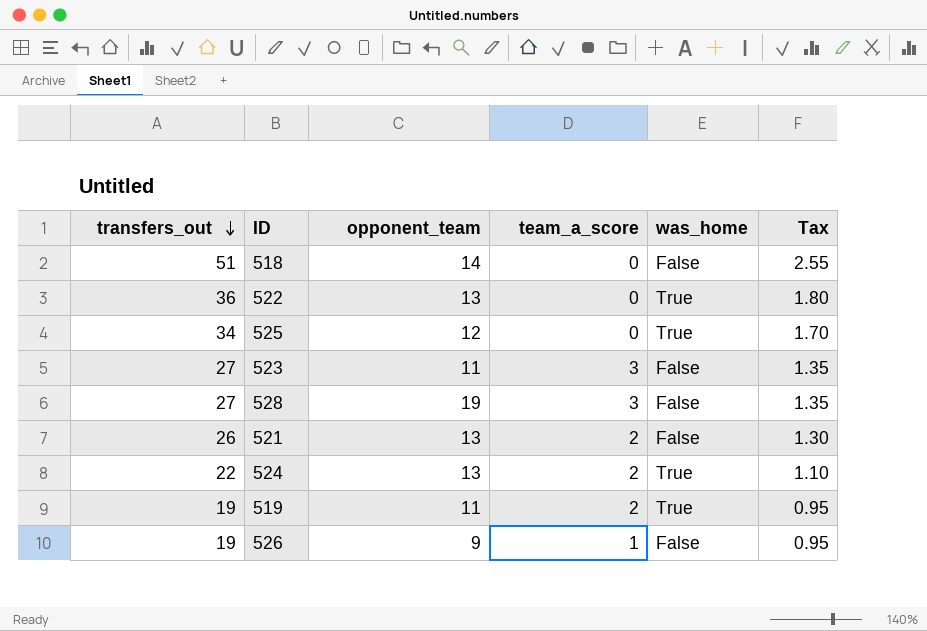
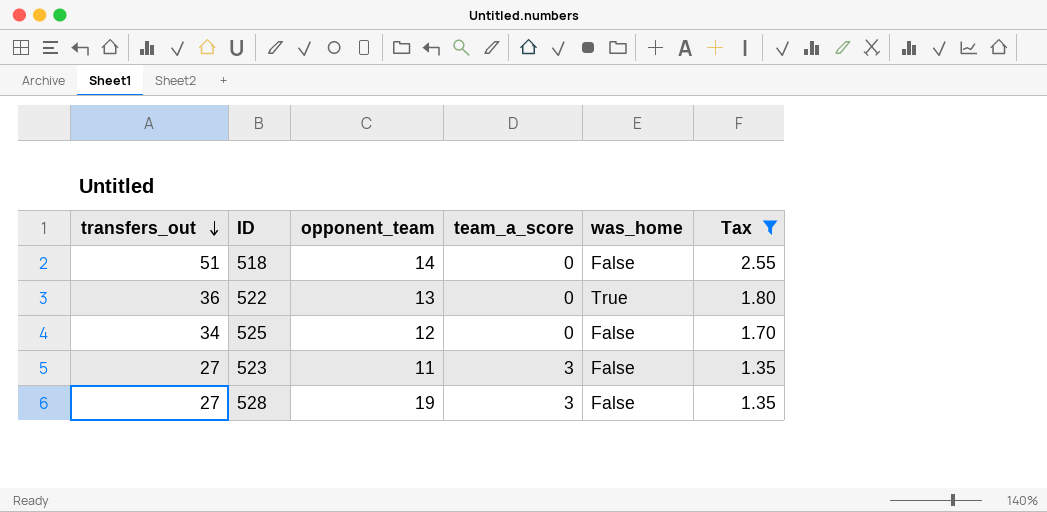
filter: none -> Tax >= 1.35
525 | was_home: True -> False

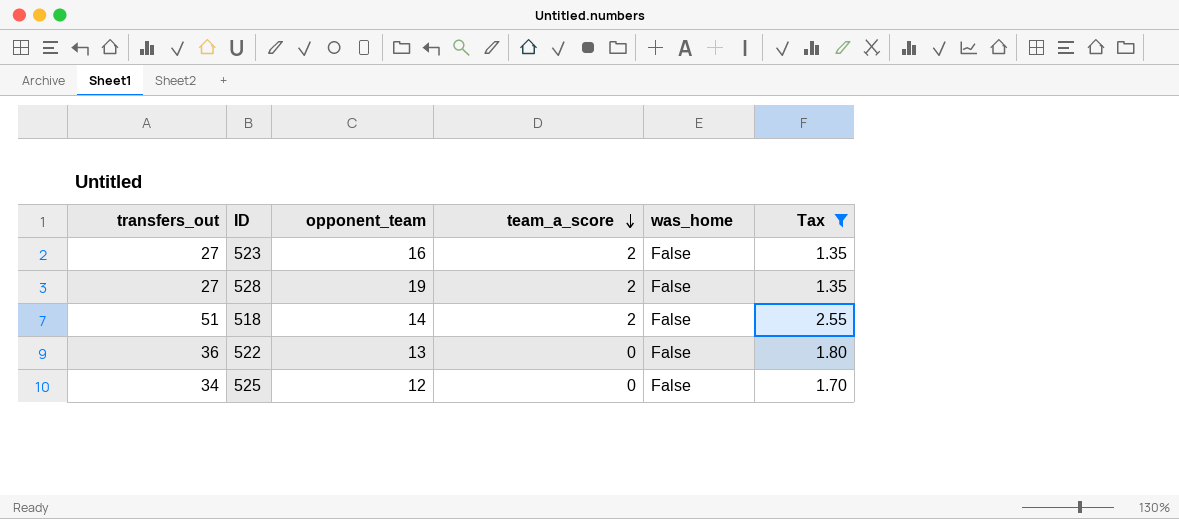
row order: transfers_out descending -> team_a_score descending
523 | opponent_team: 11 -> 16
523 | team_a_score: 3 -> 2
528 | team_a_score: 3 -> 2
518 | team_a_score: 0 -> 2
522 | was_home: True -> False

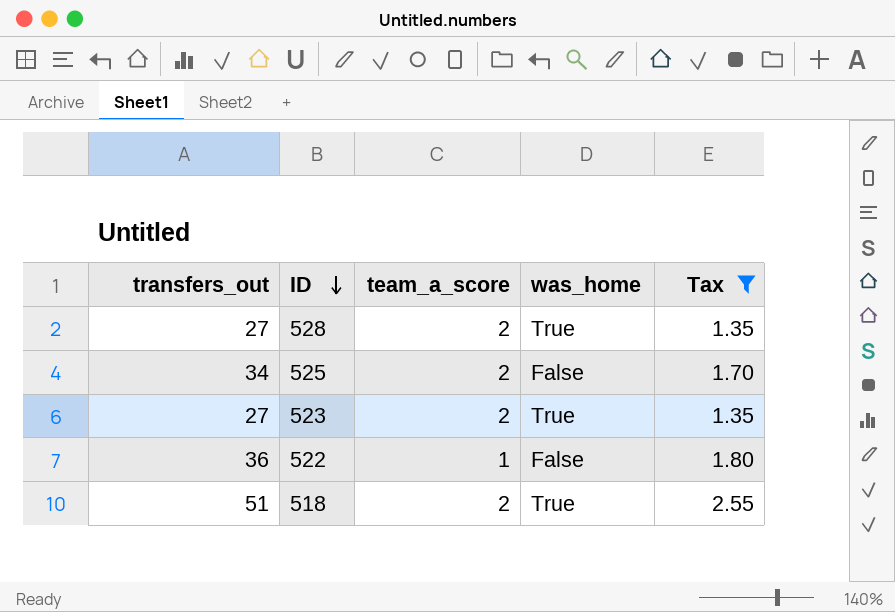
row order: team_a_score descending -> ID descending
column opponent_team | position: 3 -> none
528 | was_home: False -> True
525 | team_a_score: 0 -> 2
523 | was_home: False -> True
522 | team_a_score: 0 -> 1
518 | was_home: False -> True

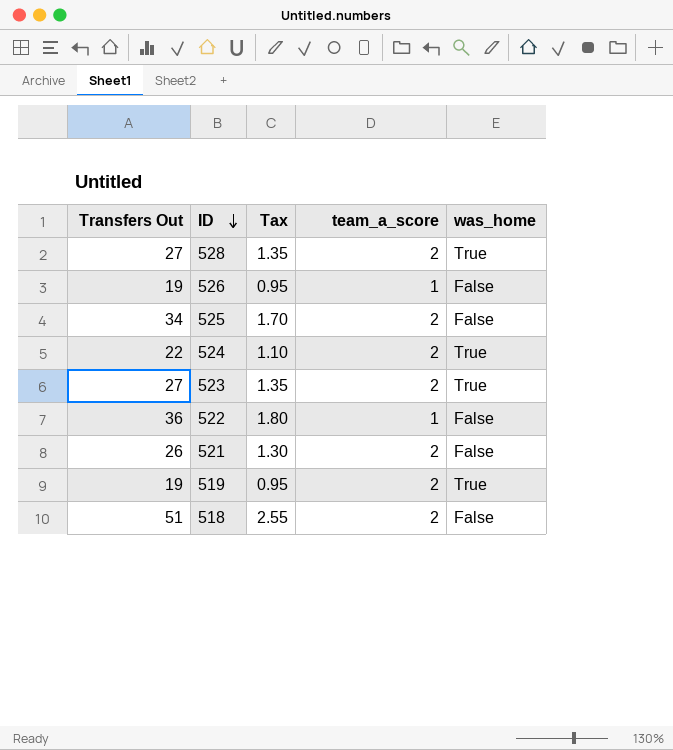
filter: Tax >= 1.35 -> none
column name: transfers_out -> Transfers Out
column Tax | position: 5 -> 3
518 | was_home: True -> False

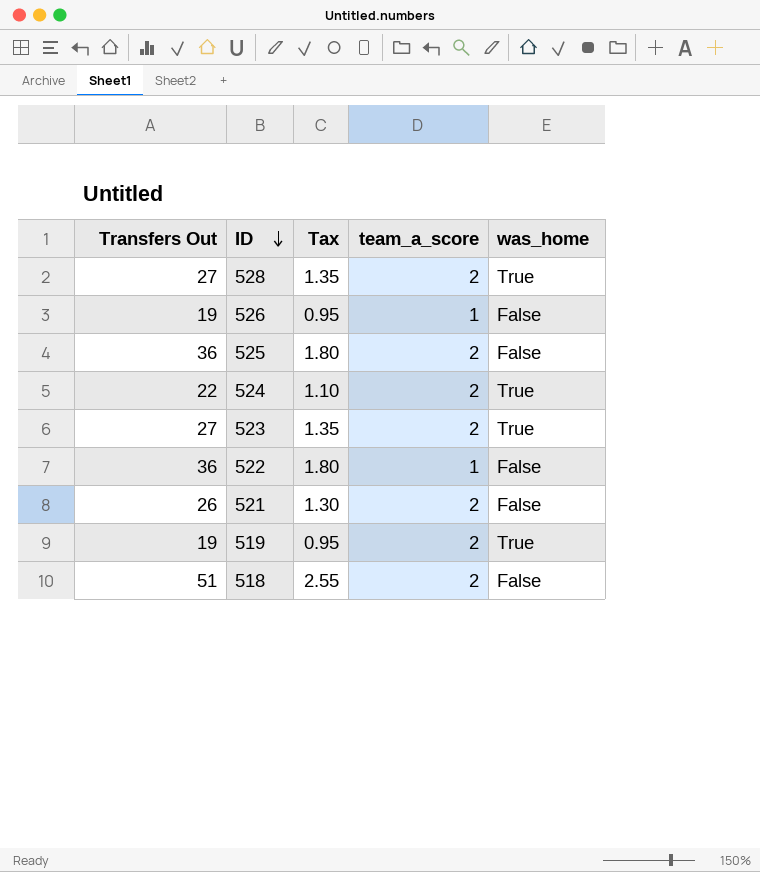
525 | Transfers Out: 34 -> 36
525 | Tax: 1.70 -> 1.80

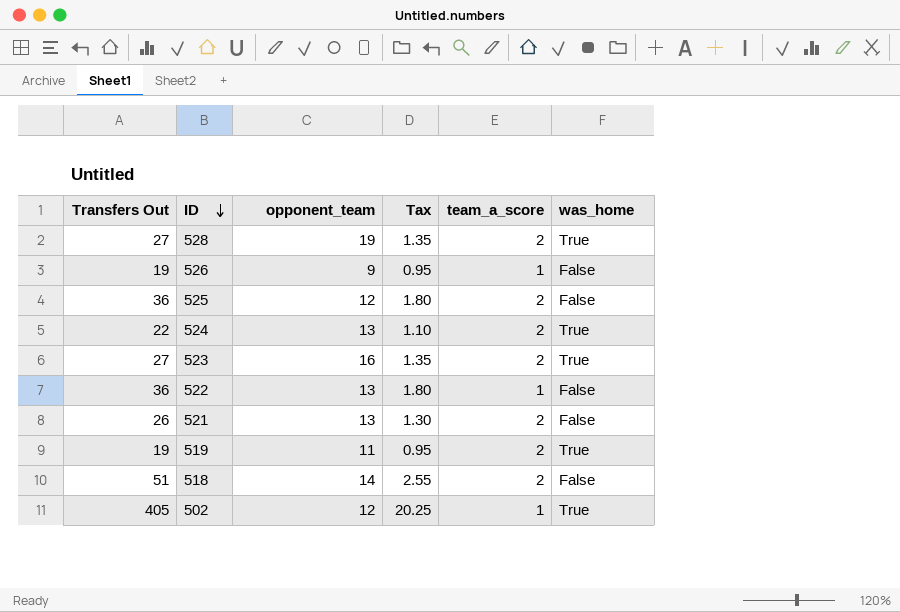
column opponent_team | position: none -> 3
row 502: none -> 405 | 12 | 20.25 | 1 | True

